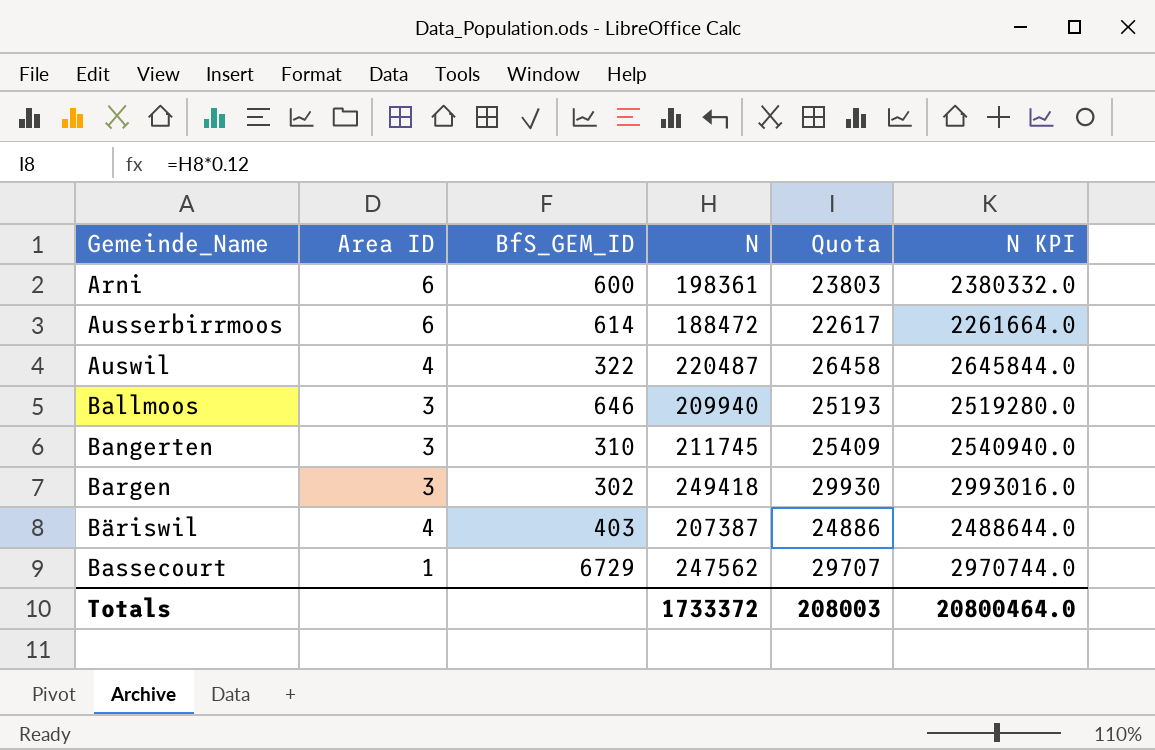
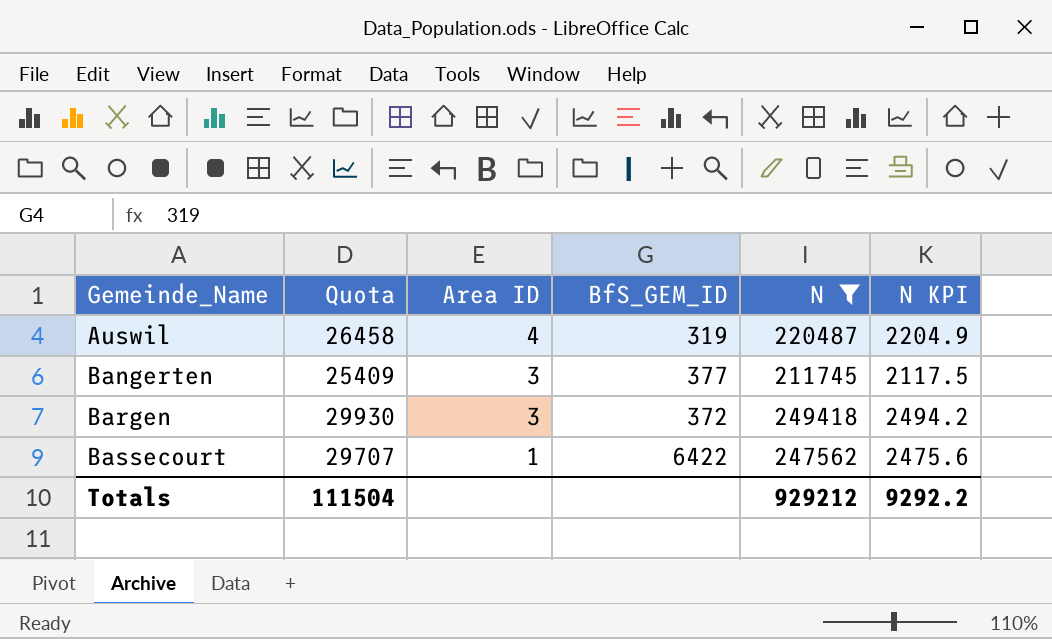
filter: none -> N >= 211745
column Quota | position: 5 -> 2
column N KPI | formula: [N] * 12 -> [N] * 0.01
Auswil | BfS_GEM_ID: 322 -> 319
Bangerten | BfS_GEM_ID: 310 -> 377
Bargen | BfS_GEM_ID: 302 -> 372
Bassecourt | BfS_GEM_ID: 6729 -> 6422
Totals | Quota: 208003 -> 111504
Totals | N: 1733372 -> 929212
Totals | N KPI: 20800464.0 -> 9292.2

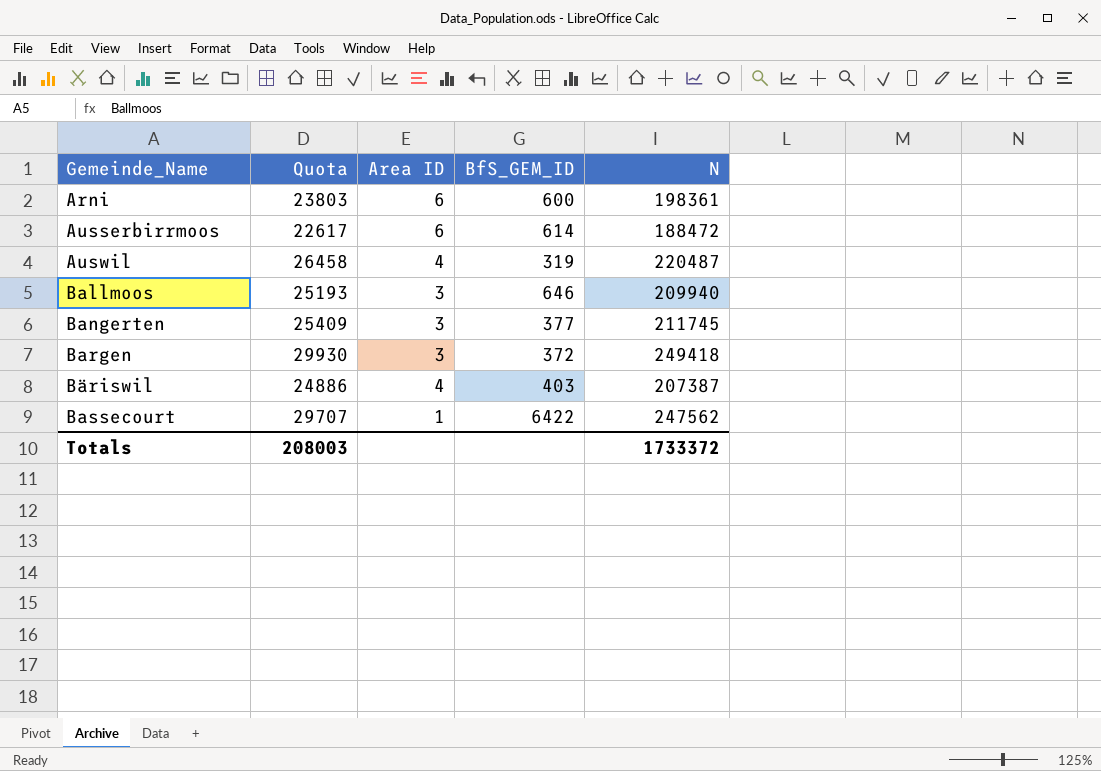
filter: N >= 211745 -> none
column N KPI | formula: [N] * 0.01 -> none
Totals | Quota: 111504 -> 208003
Totals | N: 929212 -> 1733372

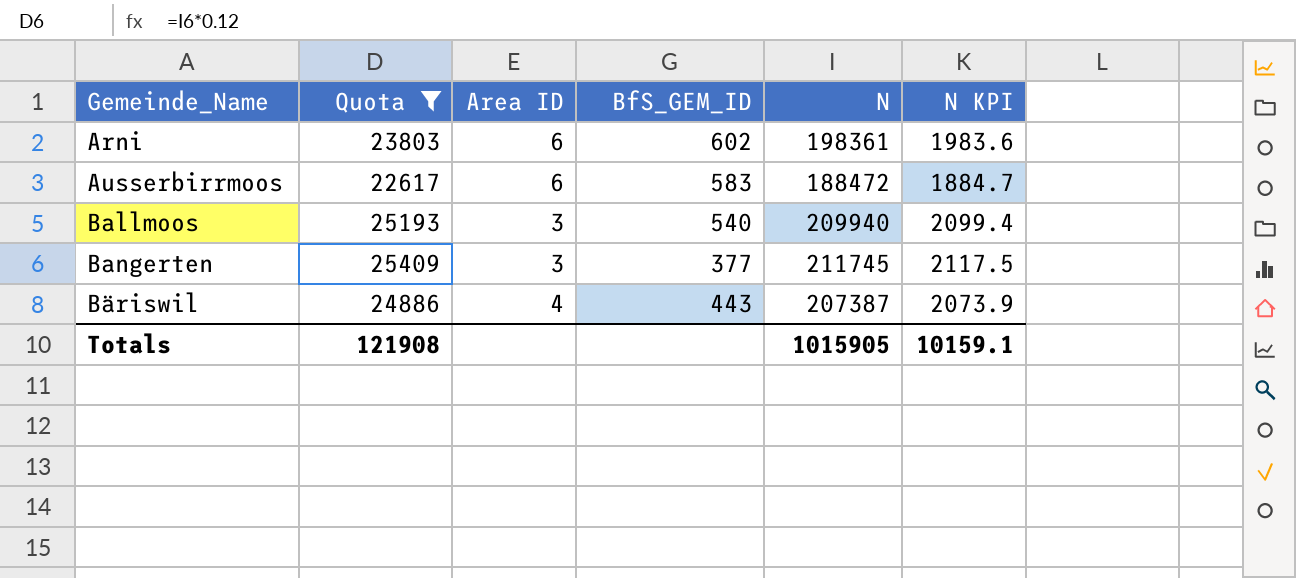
filter: none -> Quota <= 25409
column N KPI | formula: none -> [N] * 0.01
Arni | BfS_GEM_ID: 600 -> 602
Ausserbirrmoos | BfS_GEM_ID: 614 -> 583
Ballmoos | BfS_GEM_ID: 646 -> 540
Bäriswil | BfS_GEM_ID: 403 -> 443
Totals | Quota: 208003 -> 121908
Totals | N: 1733372 -> 1015905

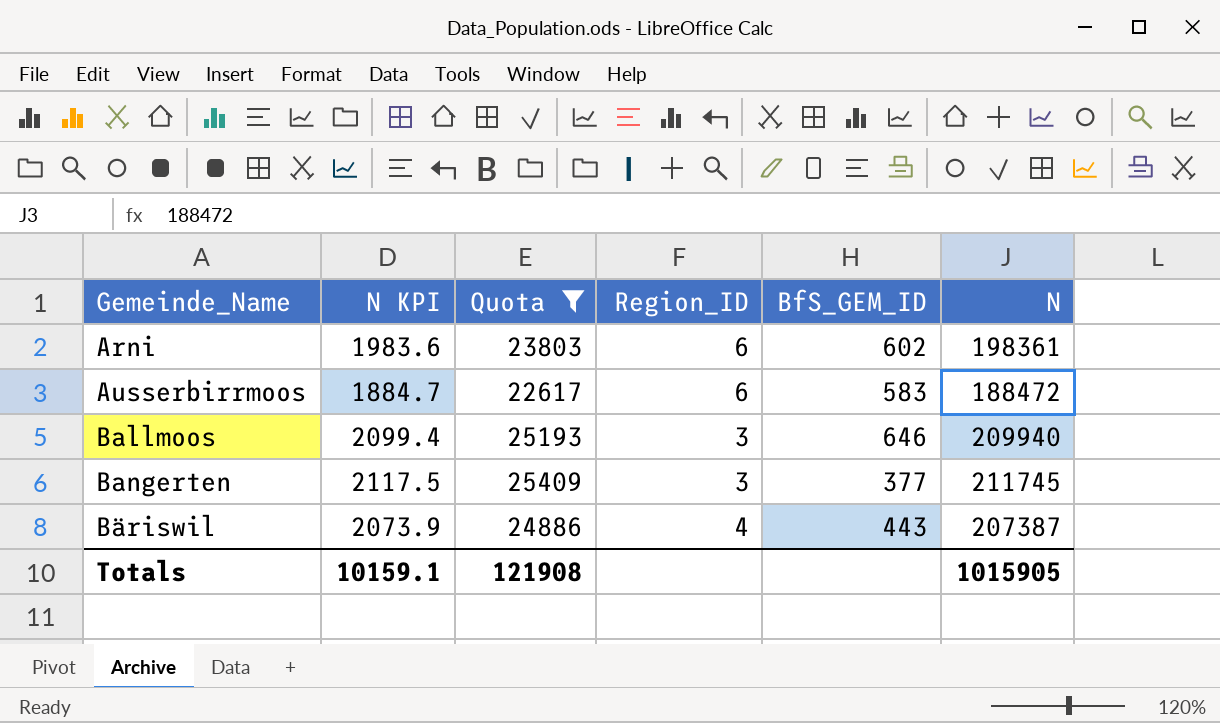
column N KPI | position: 6 -> 2
column name: Area ID -> Region_ID
Ballmoos | BfS_GEM_ID: 540 -> 646

